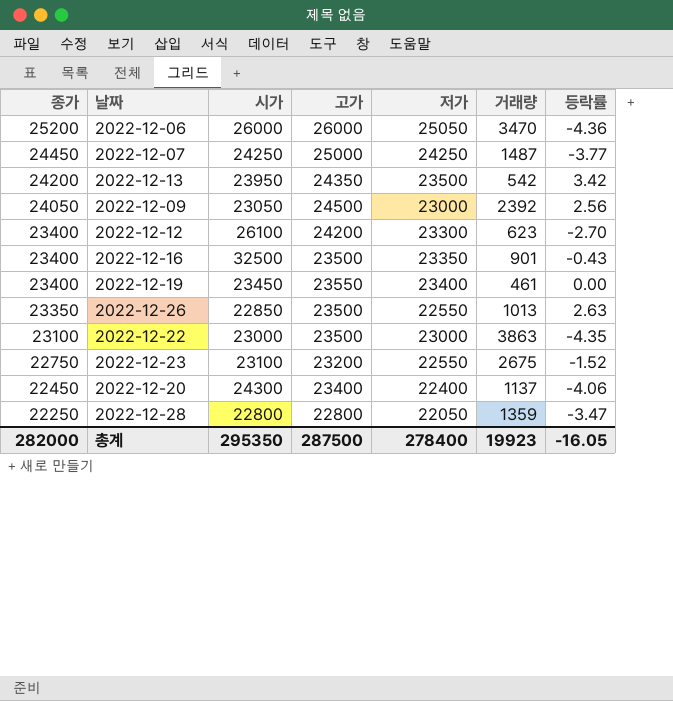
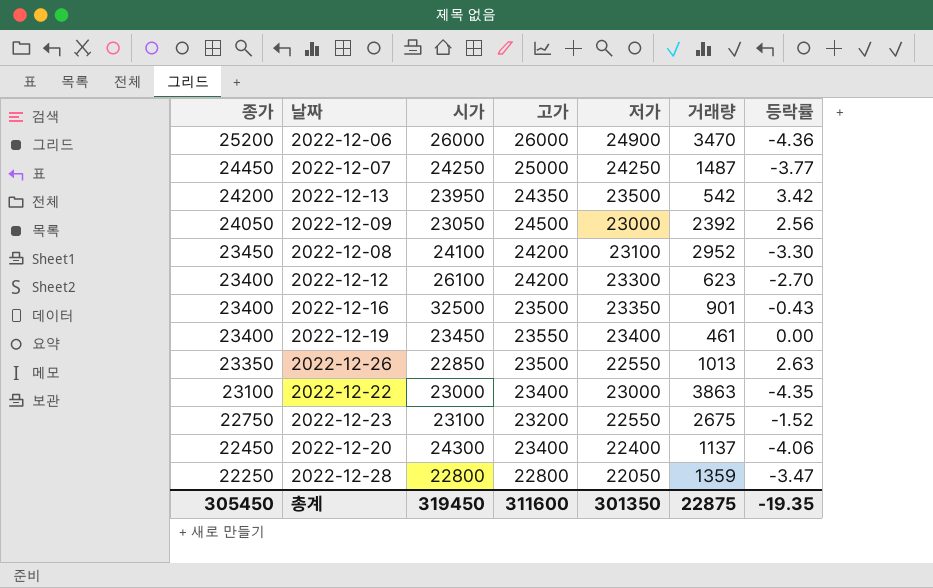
2022-12-06 | 저가: 25050 -> 24900
row 2022-12-08: none -> 23450 | 24100 | 24200 | 23100 | 2952 | -3.30
2022-12-22 | 고가: 23500 -> 23400
총계 | 종가: 282000 -> 305450
총계 | 시가: 295350 -> 319450
총계 | 고가: 287500 -> 311600
총계 | 저가: 278400 -> 301350
총계 | 거래량: 19923 -> 22875
총계 | 등락률: -16.05 -> -19.35

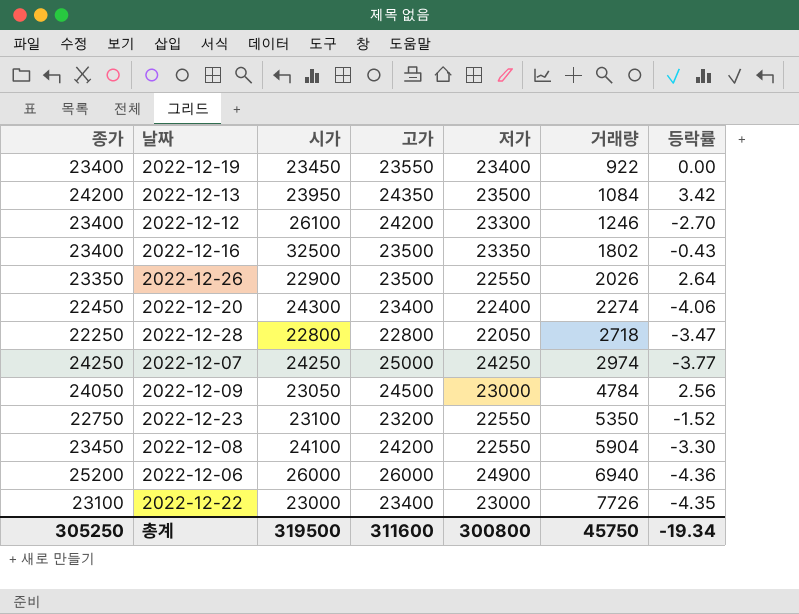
row order: 종가 descending -> 거래량 ascending
2022-12-19 | 거래량: 461 -> 922
2022-12-13 | 거래량: 542 -> 1084
2022-12-12 | 거래량: 623 -> 1246
2022-12-16 | 거래량: 901 -> 1802
2022-12-26 | 시가: 22850 -> 22900
2022-12-26 | 거래량: 1013 -> 2026
2022-12-26 | 등락률: 2.63 -> 2.64
2022-12-20 | 거래량: 1137 -> 2274
2022-12-28 | 거래량: 1359 -> 2718
2022-12-07 | 종가: 24450 -> 24250
2022-12-07 | 거래량: 1487 -> 2974
2022-12-09 | 거래량: 2392 -> 4784
2022-12-23 | 거래량: 2675 -> 5350
2022-12-08 | 저가: 23100 -> 22550
2022-12-08 | 거래량: 2952 -> 5904
2022-12-06 | 거래량: 3470 -> 6940
2022-12-22 | 거래량: 3863 -> 7726
총계 | 종가: 305450 -> 305250
총계 | 시가: 319450 -> 319500
총계 | 저가: 301350 -> 300800
총계 | 거래량: 22875 -> 45750
총계 | 등락률: -19.35 -> -19.34

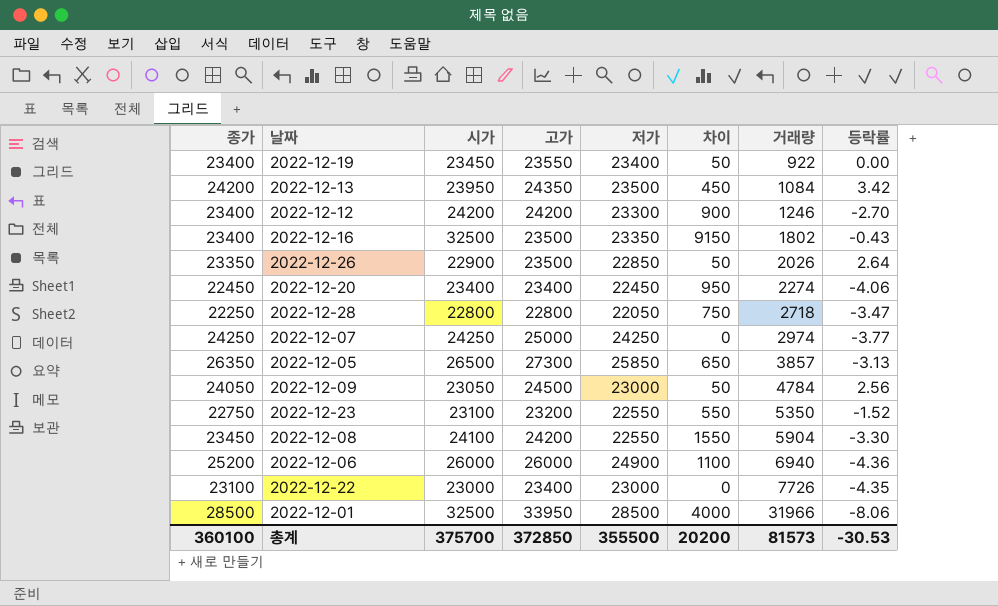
column 차이 | formula: none -> [시가] - [저가]
2022-12-12 | 시가: 26100 -> 24200
2022-12-26 | 저가: 22550 -> 22850
2022-12-20 | 시가: 24300 -> 23400
2022-12-20 | 저가: 22400 -> 22450
row 2022-12-05: none -> 26350 | 26500 | 27300 | 25850 | 650 | 3857 | -3.13
row 2022-12-01: none -> 28500 | 32500 | 33950 | 28500 | 4000 | 31966 | -8.06
총계 | 종가: 305250 -> 360100
총계 | 시가: 319500 -> 375700
총계 | 고가: 311600 -> 372850
총계 | 저가: 300800 -> 355500
총계 | 거래량: 45750 -> 81573
총계 | 등락률: -19.34 -> -30.53

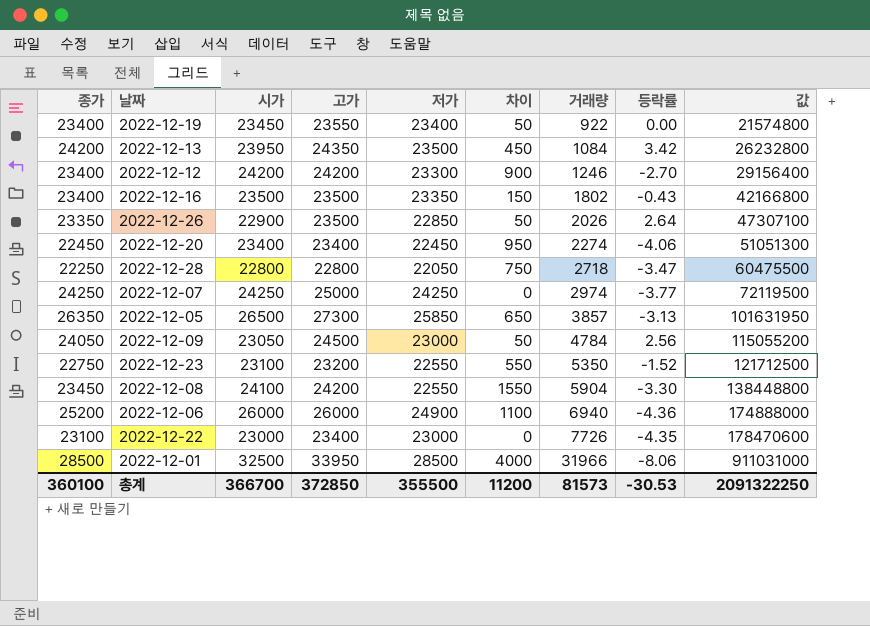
column 값 | formula: none -> [종가] * [거래량]
2022-12-16 | 시가: 32500 -> 23500
2022-12-16 | 차이: 9150 -> 150
총계 | 시가: 375700 -> 366700
총계 | 차이: 20200 -> 11200

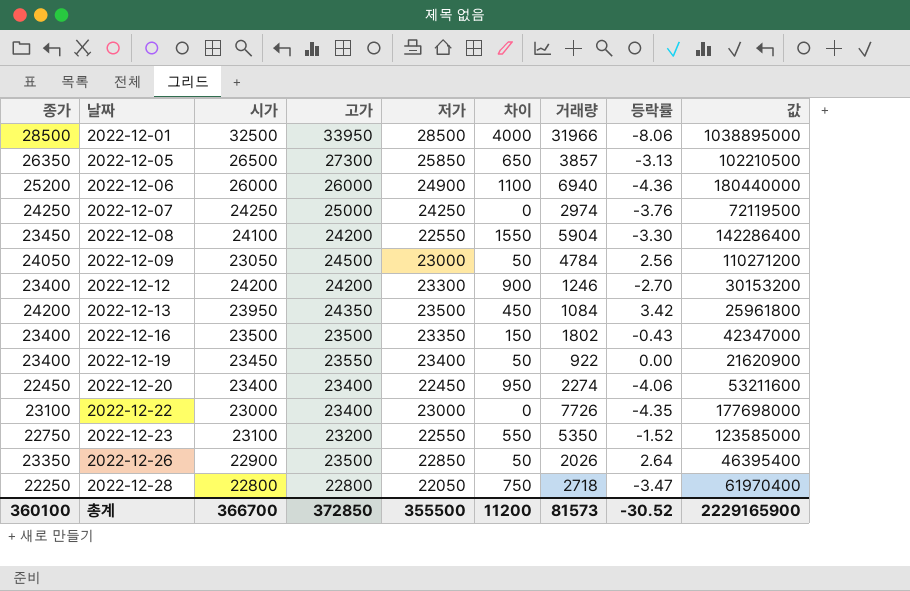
row order: 거래량 ascending -> 날짜 ascending
column 값 | formula: [종가] * [거래량] -> [시가] * [거래량]
2022-12-07 | 등락률: -3.77 -> -3.76
총계 | 등락률: -30.53 -> -30.52
총계 | 값: 2091322250 -> 2229165900

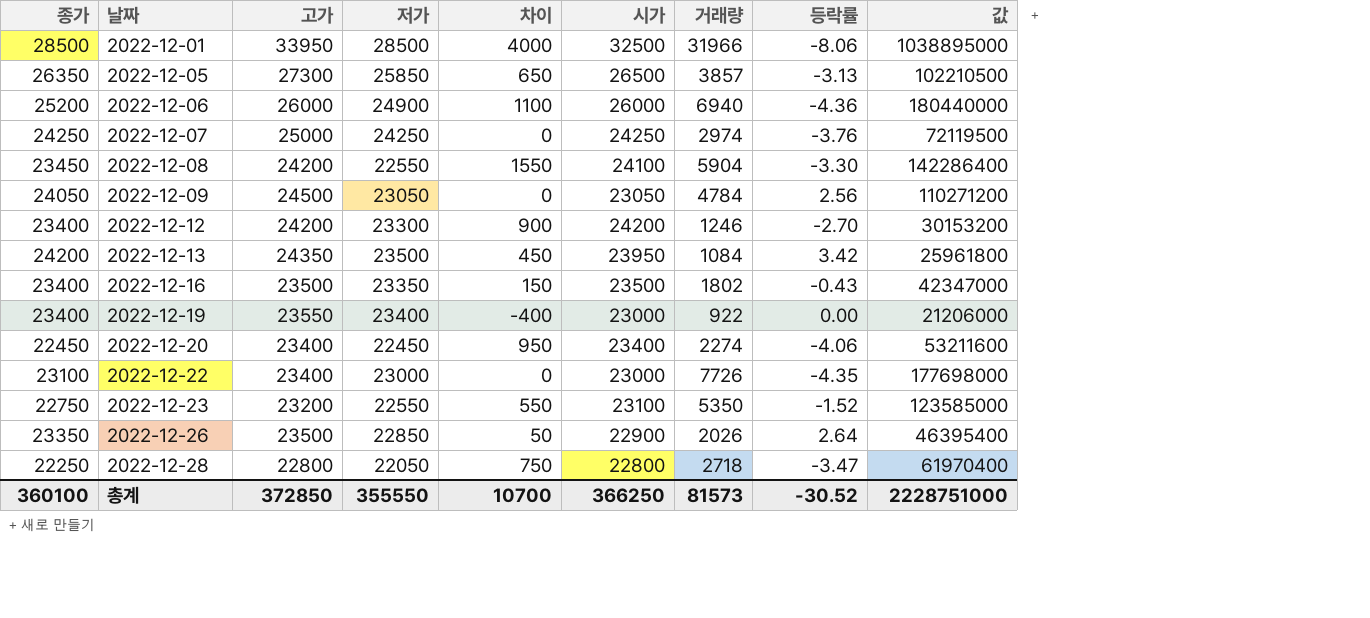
column 시가 | position: 3 -> 6
2022-12-09 | 저가: 23000 -> 23050
2022-12-09 | 차이: 50 -> 0
2022-12-19 | 차이: 50 -> -400
2022-12-19 | 시가: 23450 -> 23000
2022-12-19 | 값: 21620900 -> 21206000
총계 | 저가: 355500 -> 355550
총계 | 차이: 11200 -> 10700
총계 | 시가: 366700 -> 366250
총계 | 값: 2229165900 -> 2228751000

